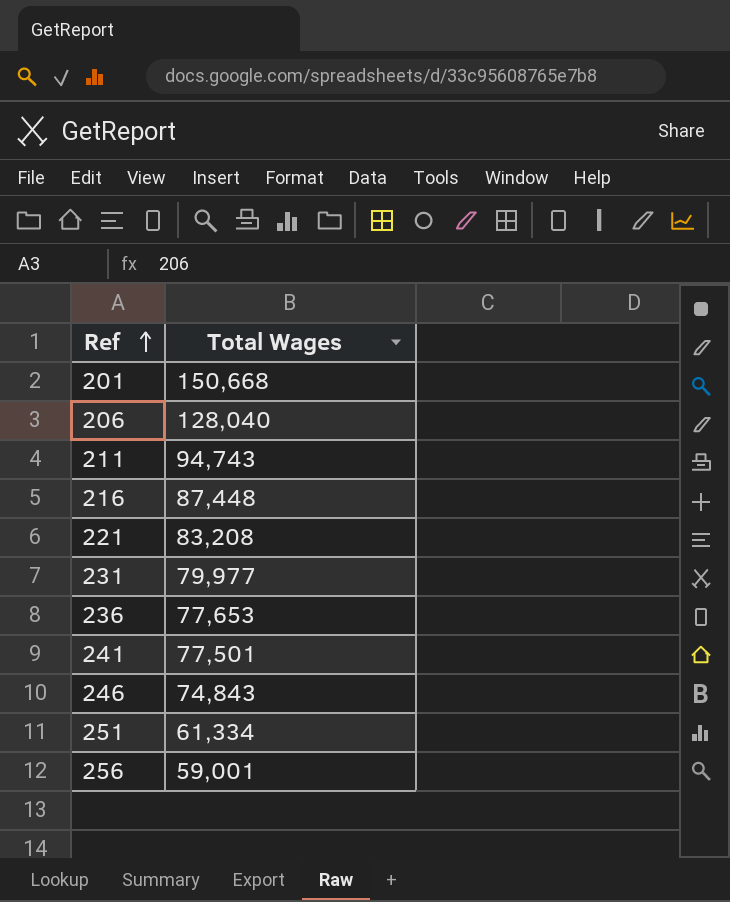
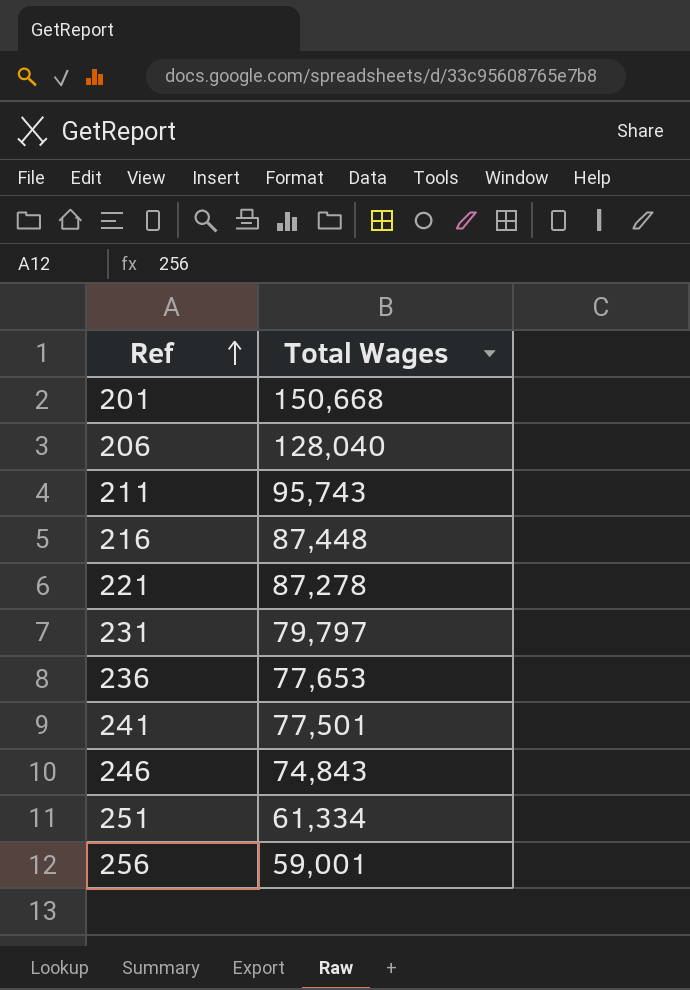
211 | Total Wages: 94,743 -> 95,743
221 | Total Wages: 83,208 -> 87,278
231 | Total Wages: 79,977 -> 79,797

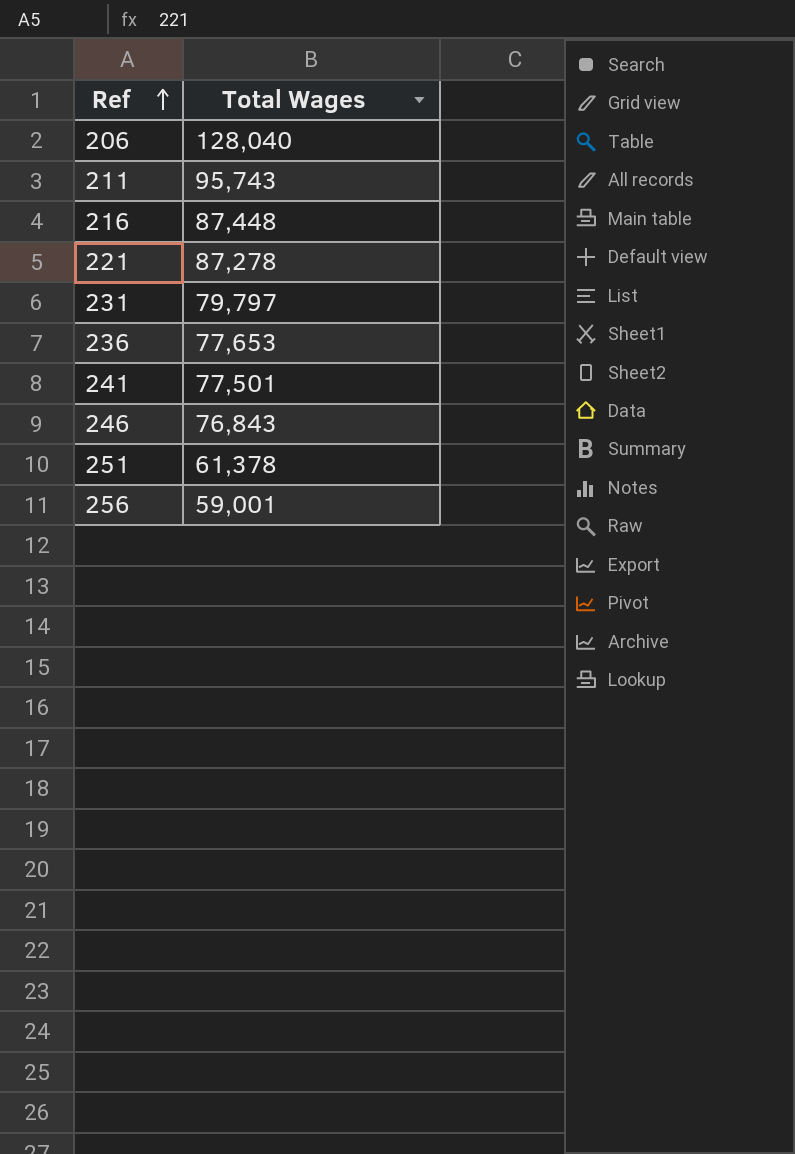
row 201: 150,668 -> none
246 | Total Wages: 74,843 -> 76,843
251 | Total Wages: 61,334 -> 61,378

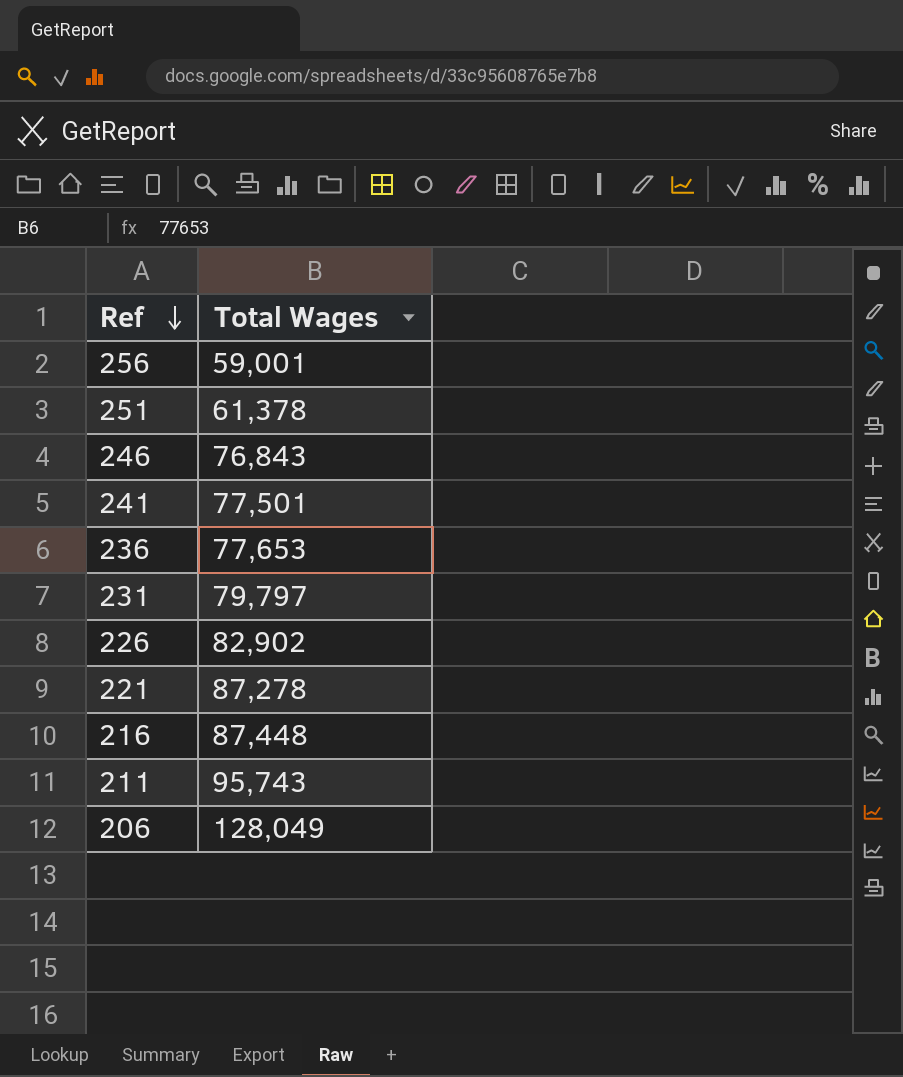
row order: Ref ascending -> Ref descending
row 226: none -> 82,902
206 | Total Wages: 128,040 -> 128,049

